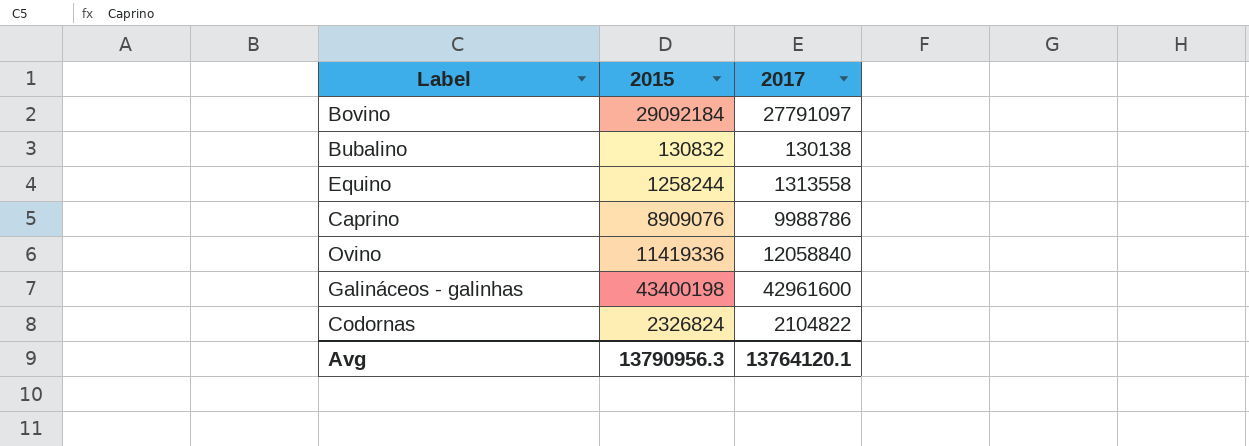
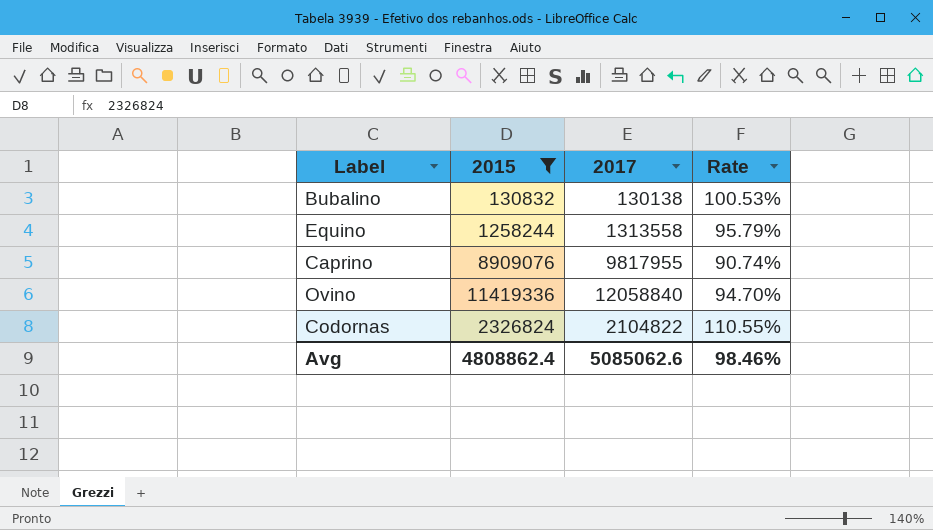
filter: none -> 2015 <= 11419336
column Rate | formula: none -> [2015] / [2017]
Caprino | 2017: 9988786 -> 9817955
Avg | 2015: 13790956.3 -> 4808862.4
Avg | 2017: 13764120.1 -> 5085062.6

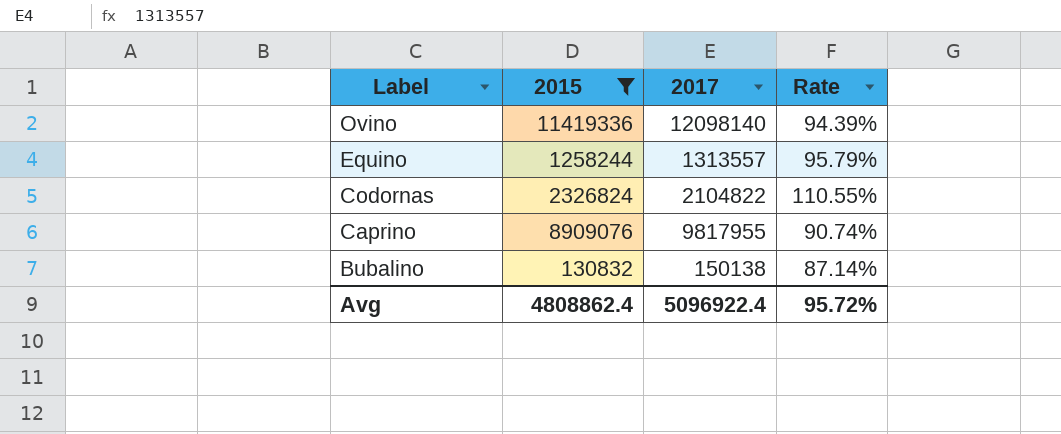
row order: none -> Label descending
Ovino | 2017: 12058840 -> 12098140
Ovino | Rate: 94.70% -> 94.39%
Equino | 2017: 1313558 -> 1313557
Bubalino | 2017: 130138 -> 150138
Bubalino | Rate: 100.53% -> 87.14%
Avg | 2017: 5085062.6 -> 5096922.4
Avg | Rate: 98.46% -> 95.72%

